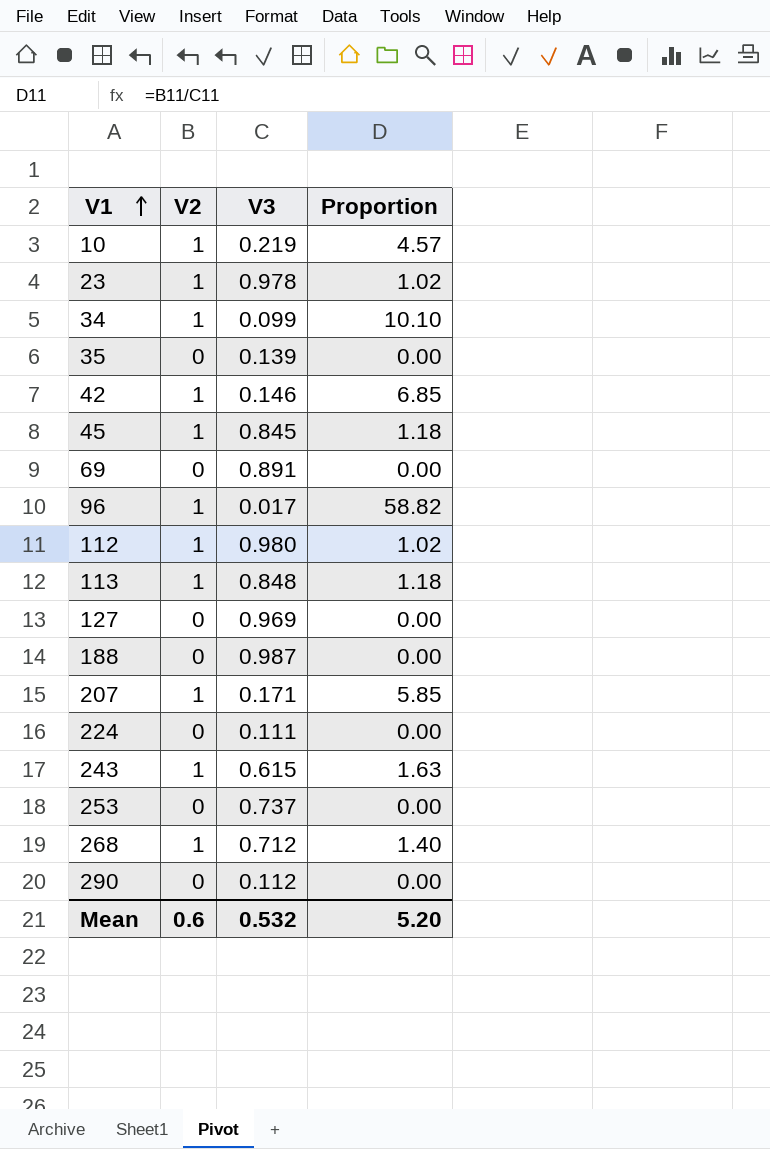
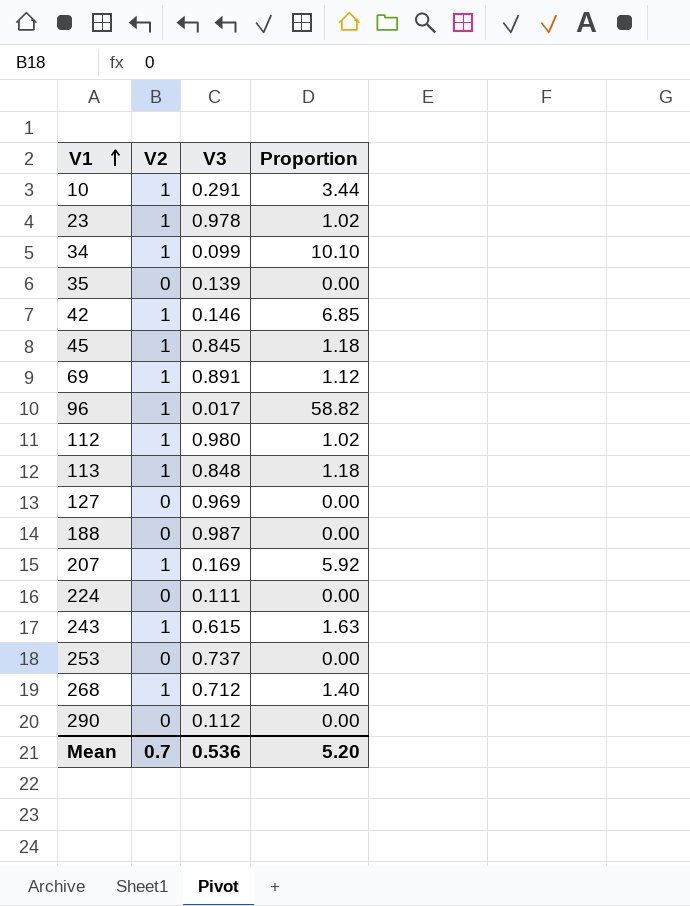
10 | V3: 0.219 -> 0.291
10 | Proportion: 4.57 -> 3.44
69 | V2: 0 -> 1
69 | Proportion: 0.00 -> 1.12
207 | V3: 0.171 -> 0.169
207 | Proportion: 5.85 -> 5.92
Mean | V2: 0.6 -> 0.7
Mean | V3: 0.532 -> 0.536

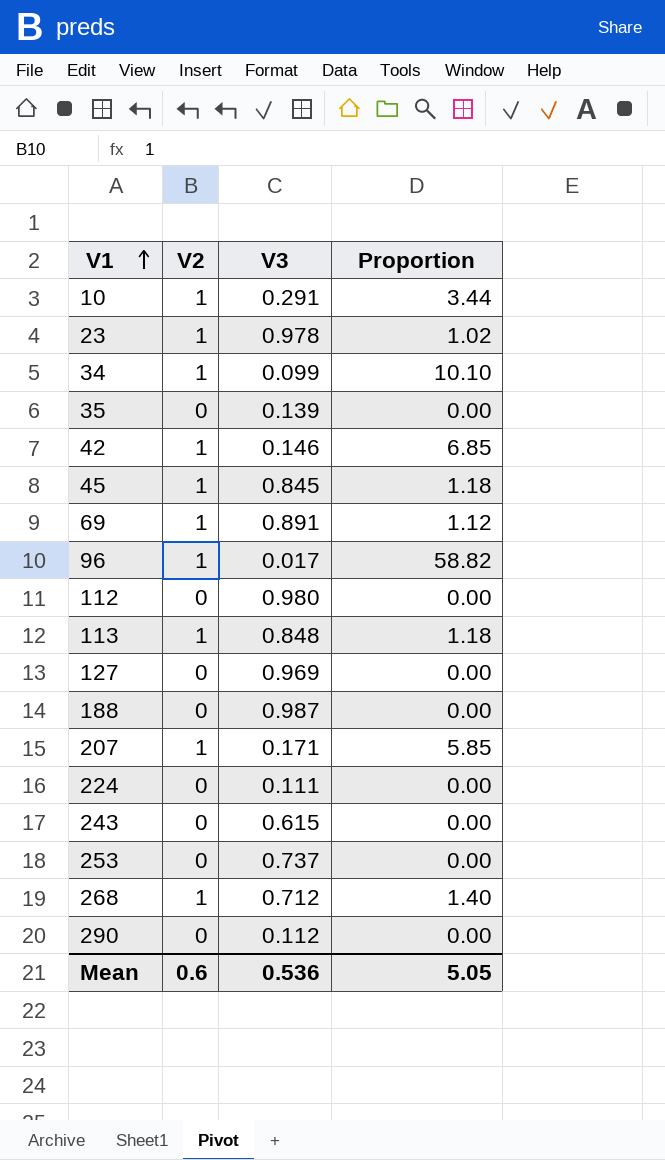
112 | V2: 1 -> 0
112 | Proportion: 1.02 -> 0.00
207 | V3: 0.169 -> 0.171
207 | Proportion: 5.92 -> 5.85
243 | V2: 1 -> 0
243 | Proportion: 1.63 -> 0.00
Mean | V2: 0.7 -> 0.6
Mean | Proportion: 5.20 -> 5.05

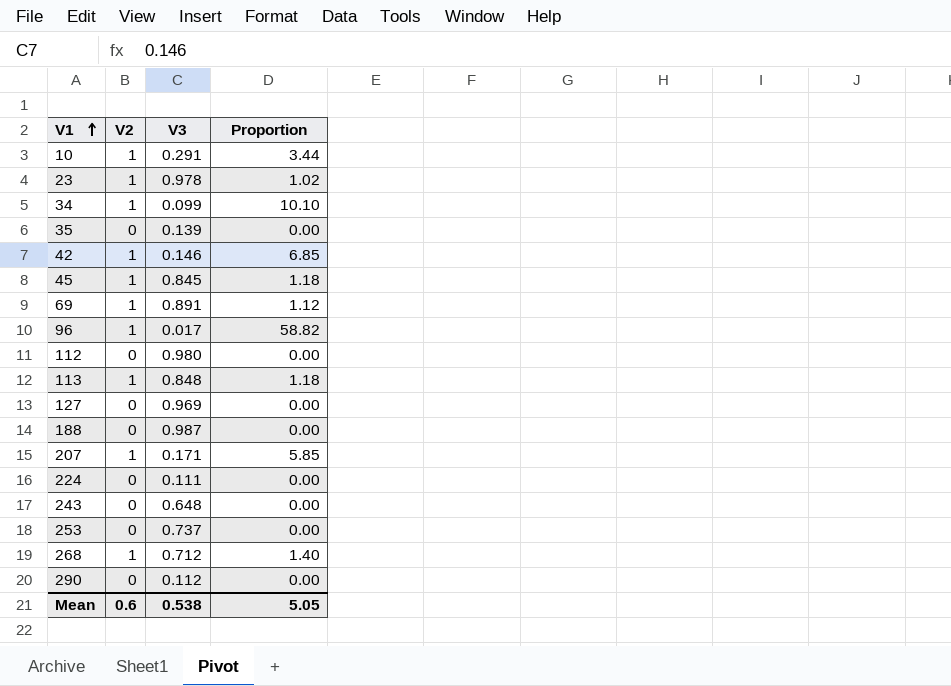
243 | V3: 0.615 -> 0.648
Mean | V3: 0.536 -> 0.538

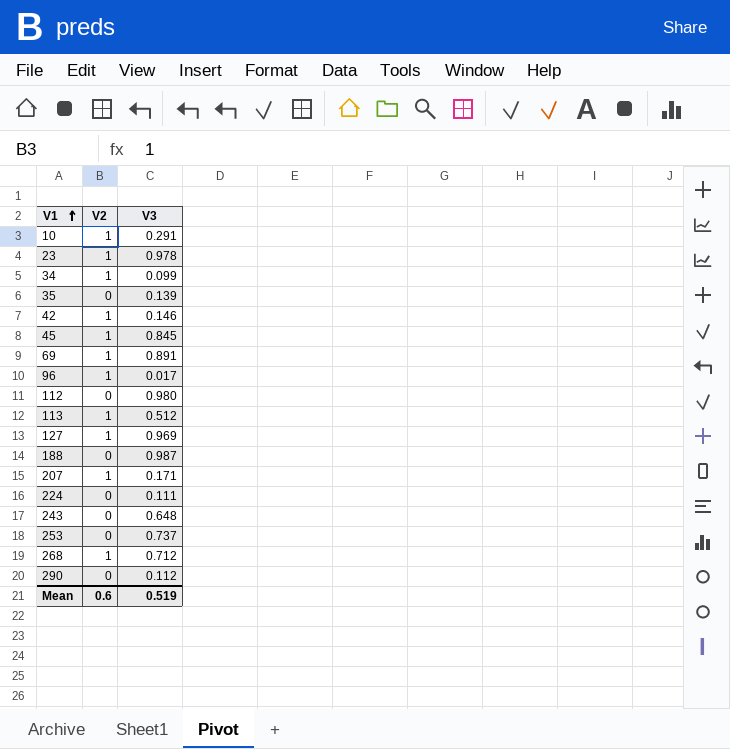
column Proportion | formula: [V2] / [V3] -> none
113 | V3: 0.848 -> 0.512
127 | V2: 0 -> 1
Mean | V3: 0.538 -> 0.519

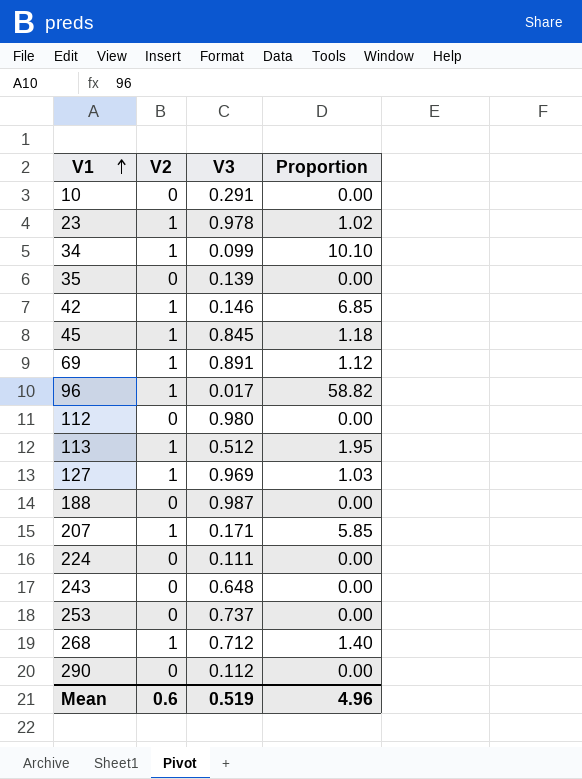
column Proportion | formula: none -> [V2] / [V3]
10 | V2: 1 -> 0

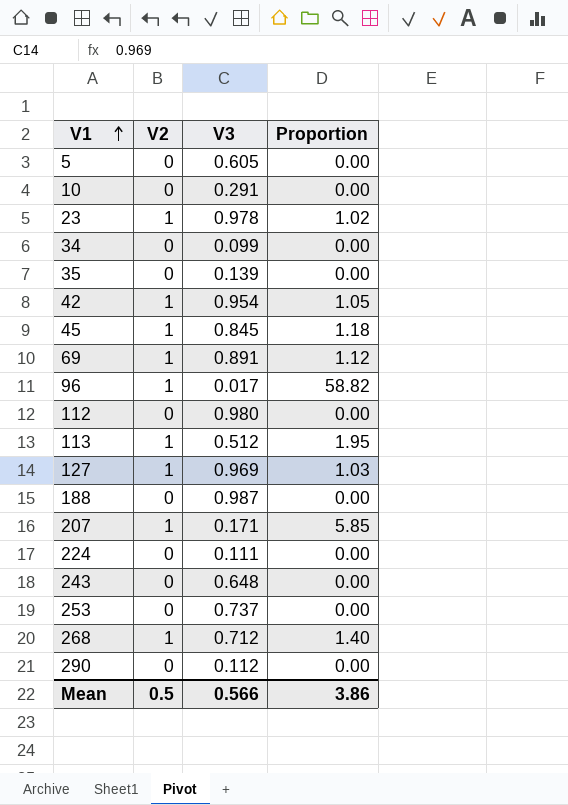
row 5: none -> 0 | 0.605 | 0.00
34 | V2: 1 -> 0
34 | Proportion: 10.10 -> 0.00
42 | V3: 0.146 -> 0.954
42 | Proportion: 6.85 -> 1.05
Mean | V2: 0.6 -> 0.5
Mean | V3: 0.519 -> 0.566
Mean | Proportion: 4.96 -> 3.86

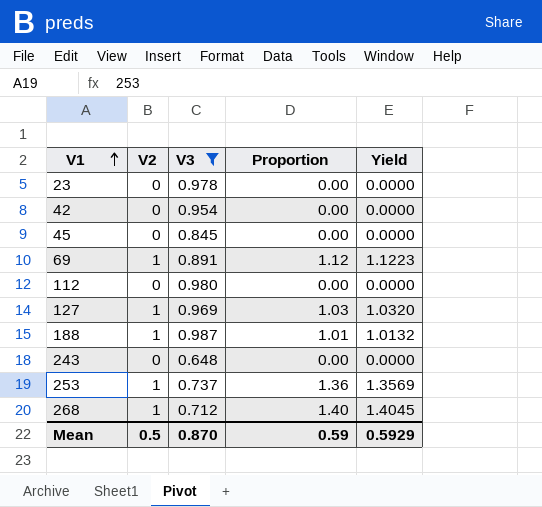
filter: none -> V3 >= 0.648
column Yield | formula: none -> [V2] / [V3]
23 | V2: 1 -> 0
23 | Proportion: 1.02 -> 0.00
42 | V2: 1 -> 0
42 | Proportion: 1.05 -> 0.00
45 | V2: 1 -> 0
45 | Proportion: 1.18 -> 0.00
188 | V2: 0 -> 1
188 | Proportion: 0.00 -> 1.01
253 | V2: 0 -> 1
253 | Proportion: 0.00 -> 1.36
Mean | V3: 0.566 -> 0.870
Mean | Proportion: 3.86 -> 0.59

